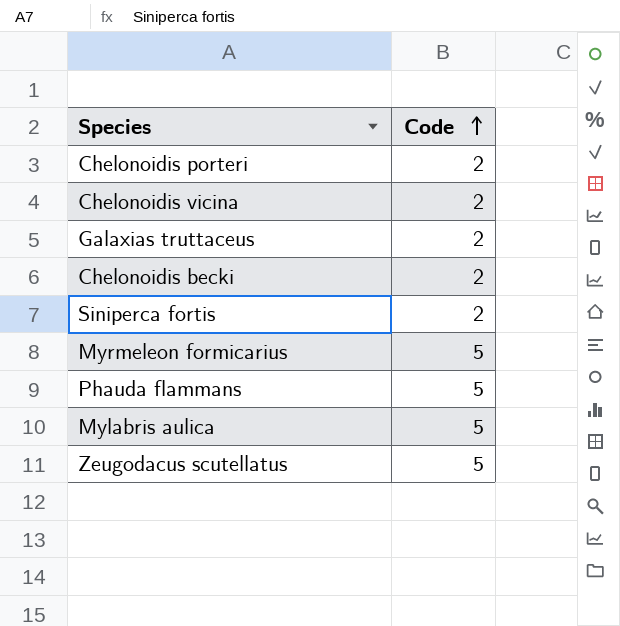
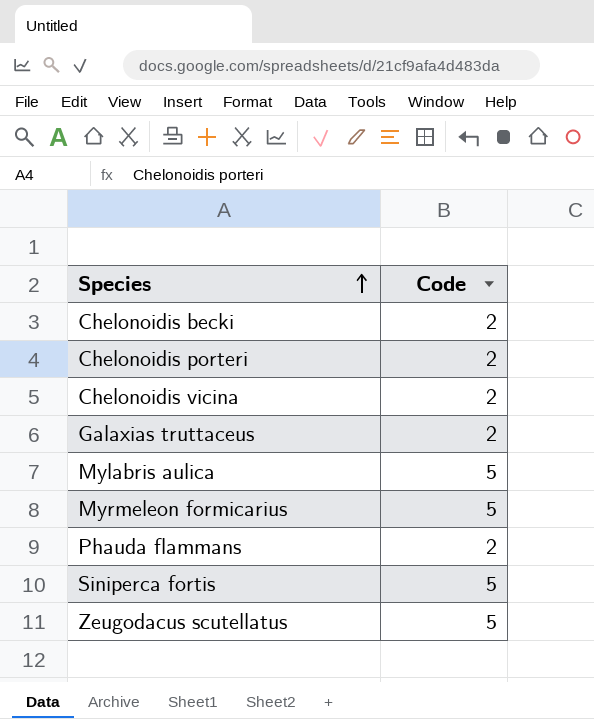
row order: Code ascending -> Species ascending
Phauda flammans | Code: 5 -> 2
Siniperca fortis | Code: 2 -> 5

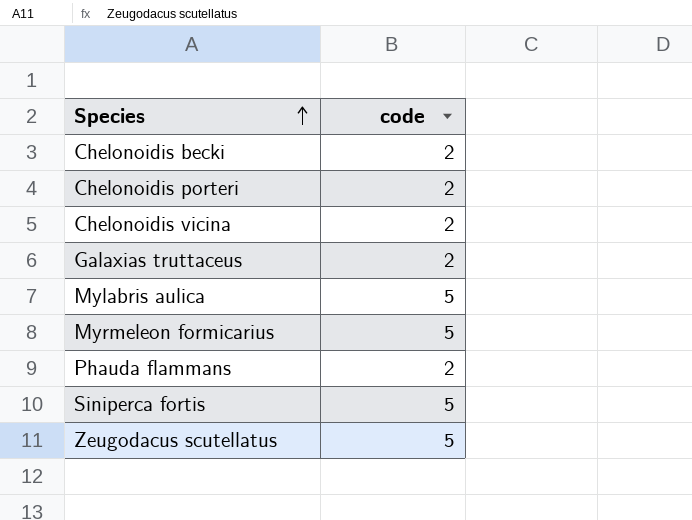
column name: Code -> code

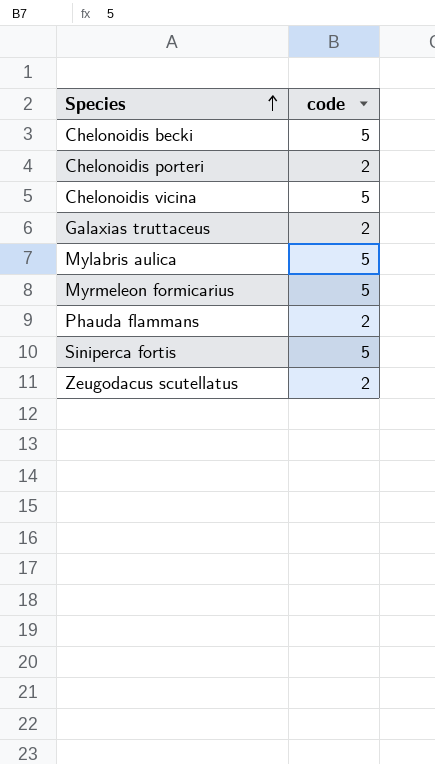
Chelonoidis becki | code: 2 -> 5
Chelonoidis vicina | code: 2 -> 5
Zeugodacus scutellatus | code: 5 -> 2

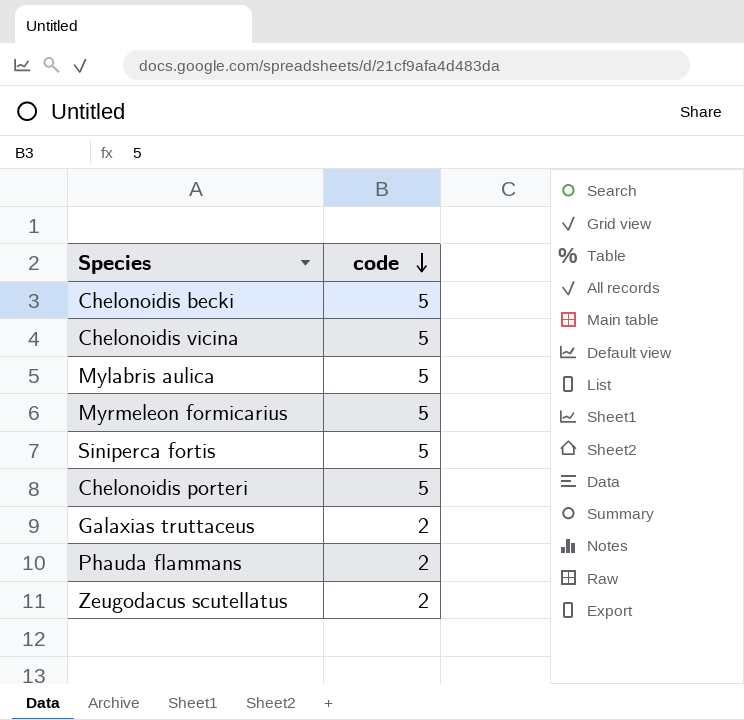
row order: Species ascending -> code descending
Chelonoidis porteri | code: 2 -> 5

